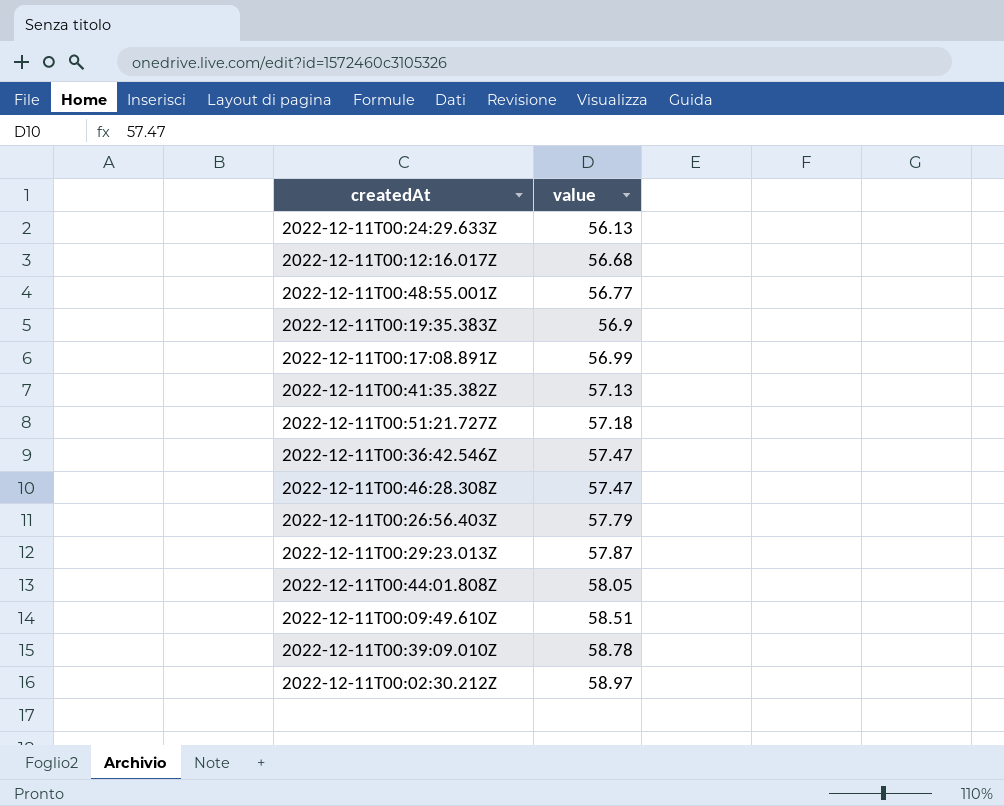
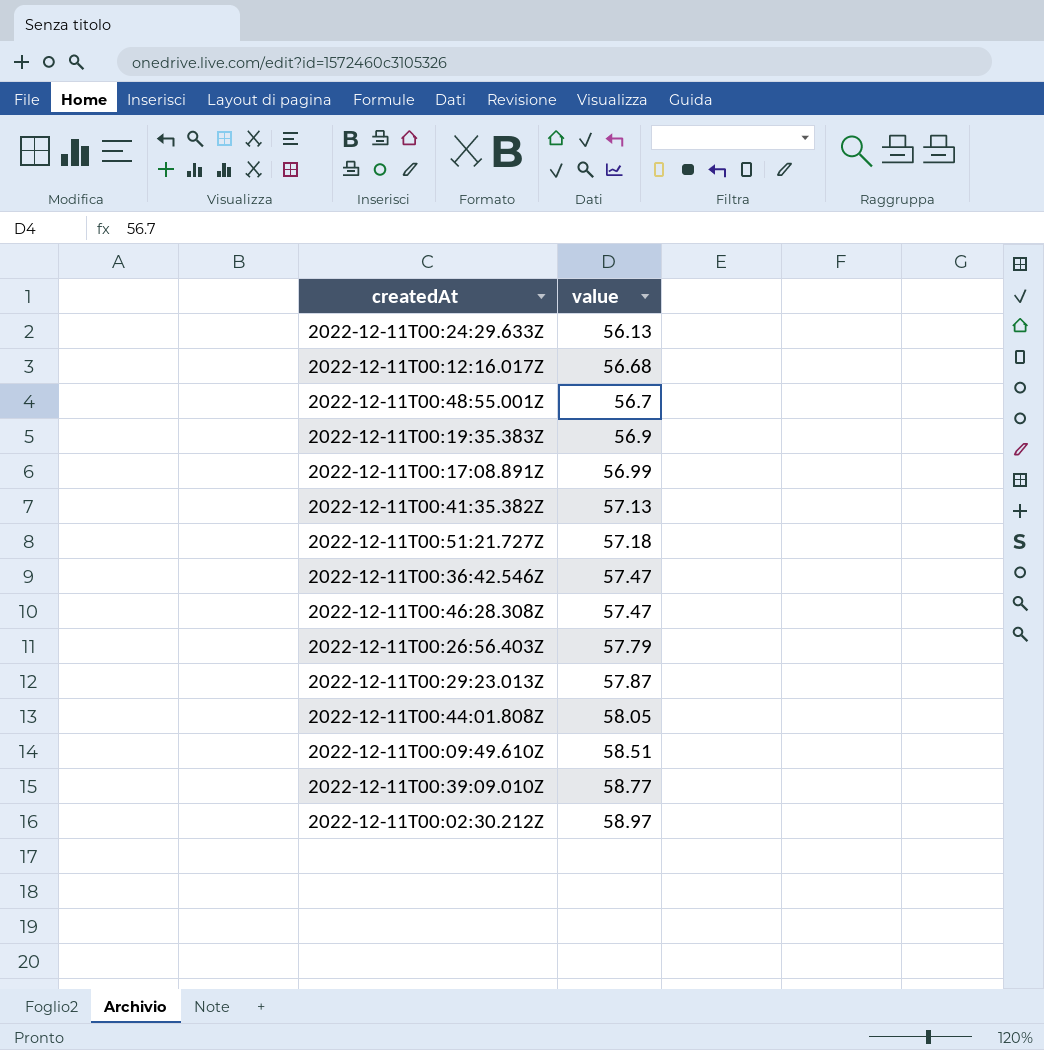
2022-12-11T00:48:55.001Z | value: 56.77 -> 56.7
2022-12-11T00:39:09.010Z | value: 58.78 -> 58.77

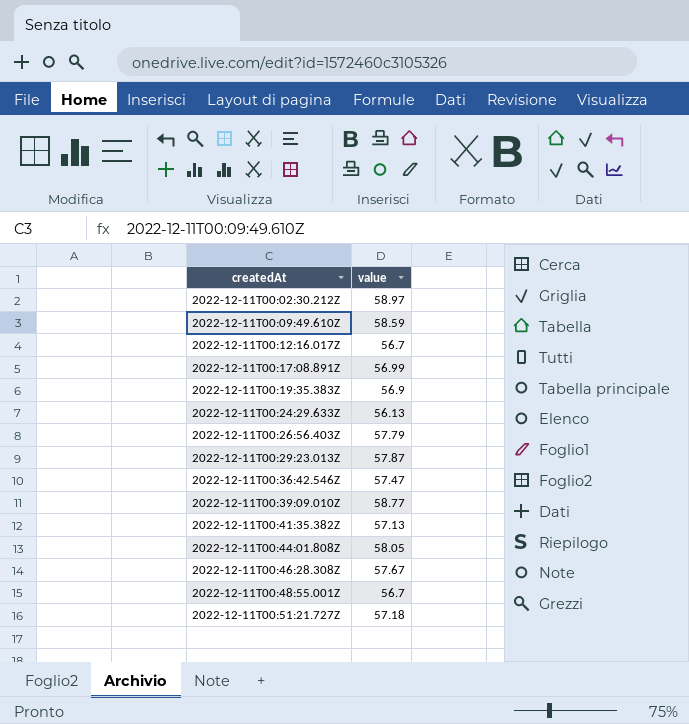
row order: value ascending -> createdAt ascending
2022-12-11T00:09:49.610Z | value: 58.51 -> 58.59
2022-12-11T00:12:16.017Z | value: 56.68 -> 56.7
2022-12-11T00:46:28.308Z | value: 57.47 -> 57.67

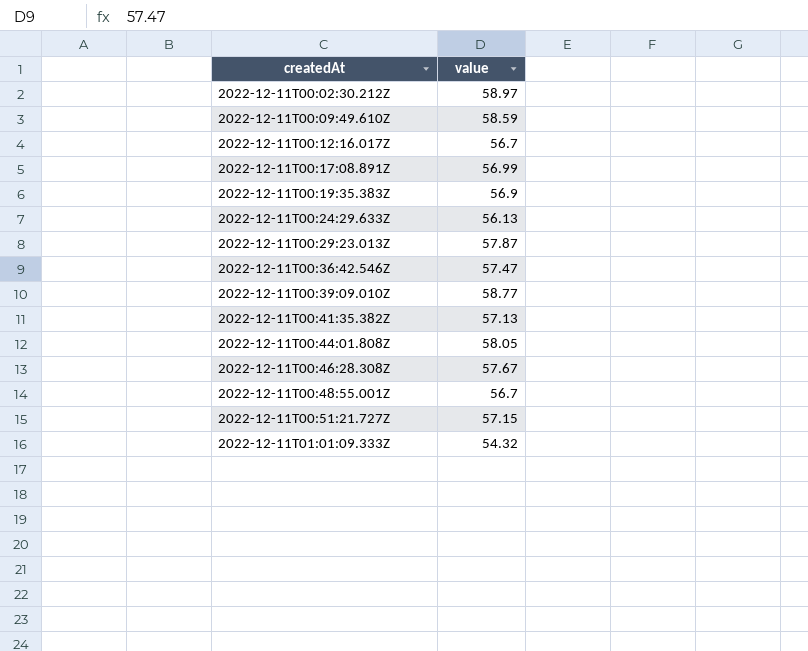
row 2022-12-11T00:26:56.403Z: 57.79 -> none
2022-12-11T00:51:21.727Z | value: 57.18 -> 57.15
row 2022-12-11T01:01:09.333Z: none -> 54.32

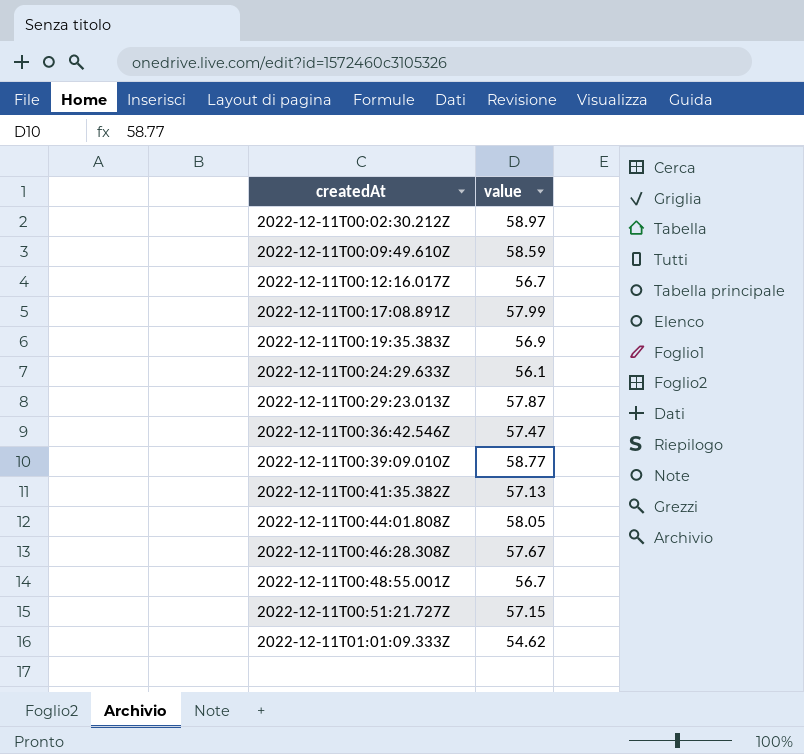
2022-12-11T00:17:08.891Z | value: 56.99 -> 57.99
2022-12-11T00:24:29.633Z | value: 56.13 -> 56.1
2022-12-11T01:01:09.333Z | value: 54.32 -> 54.62

